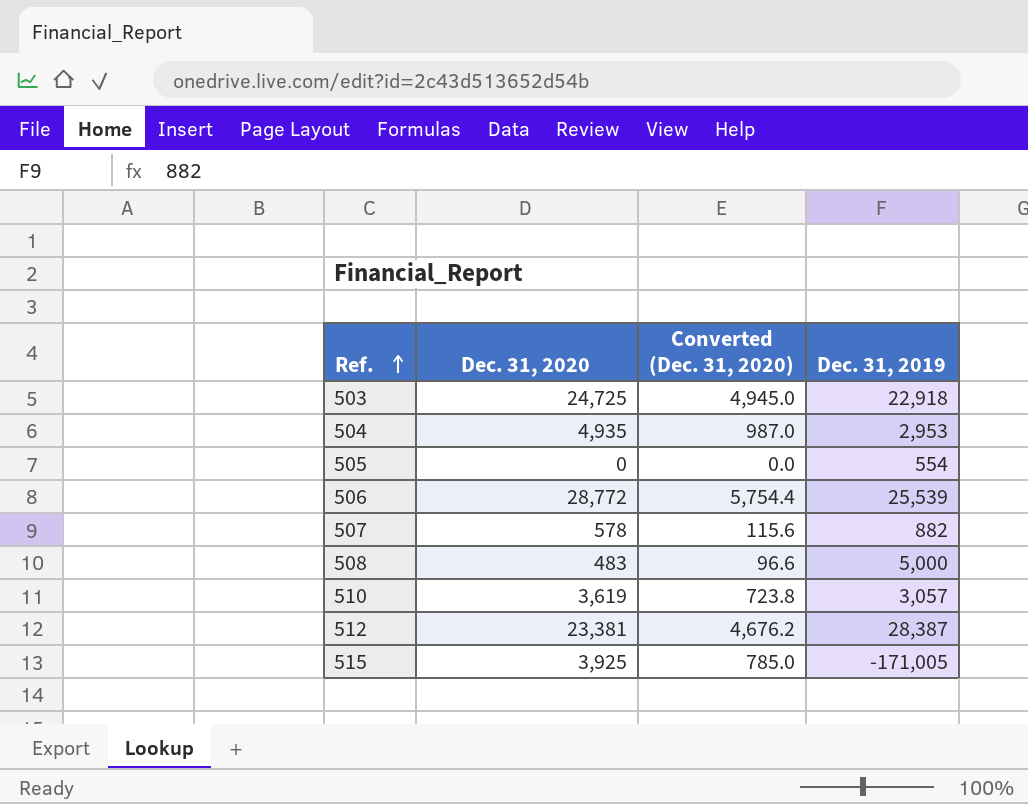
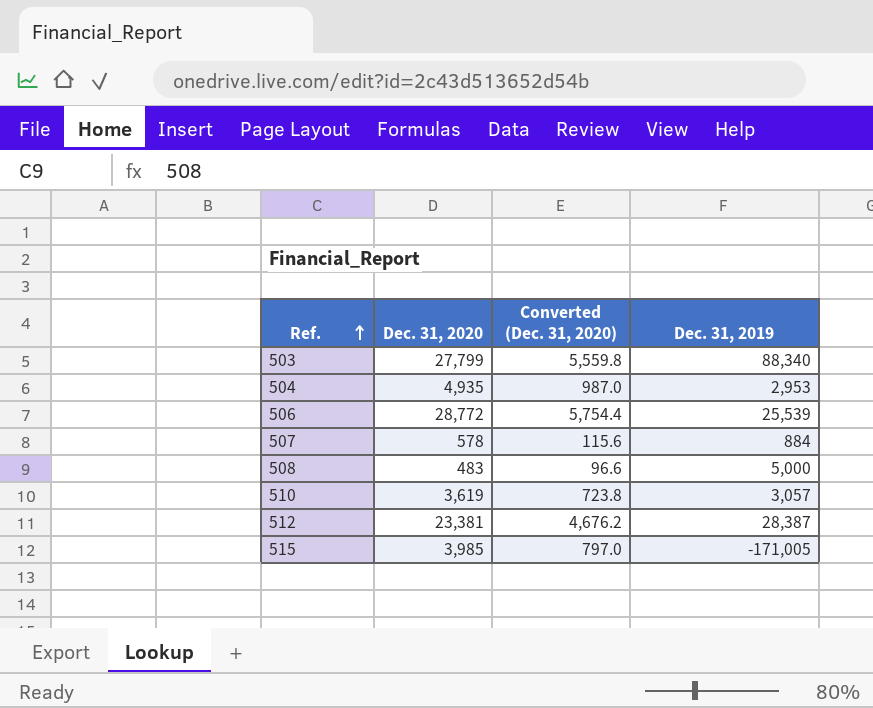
row 505: 0 | 0.0 | 554 -> none
503 | Dec. 31, 2020: 24,725 -> 27,799
503 | Converted (Dec. 31, 2020): 4,945.0 -> 5,559.8
503 | Dec. 31, 2019: 22,918 -> 88,340
507 | Dec. 31, 2019: 882 -> 884
515 | Dec. 31, 2020: 3,925 -> 3,985
515 | Converted (Dec. 31, 2020): 785.0 -> 797.0

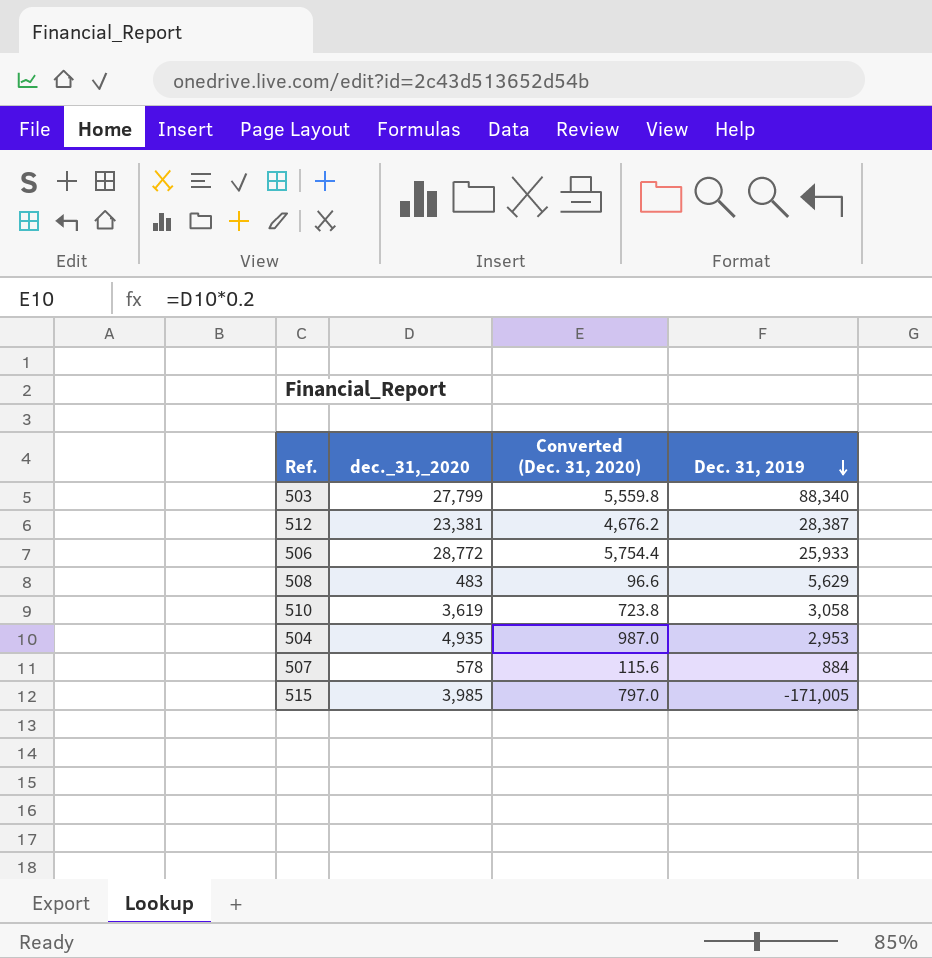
row order: Ref. ascending -> Dec. 31, 2019 descending
column name: Dec. 31, 2020 -> dec._31,_2020
506 | Dec. 31, 2019: 25,539 -> 25,933
508 | Dec. 31, 2019: 5,000 -> 5,629
510 | Dec. 31, 2019: 3,057 -> 3,058

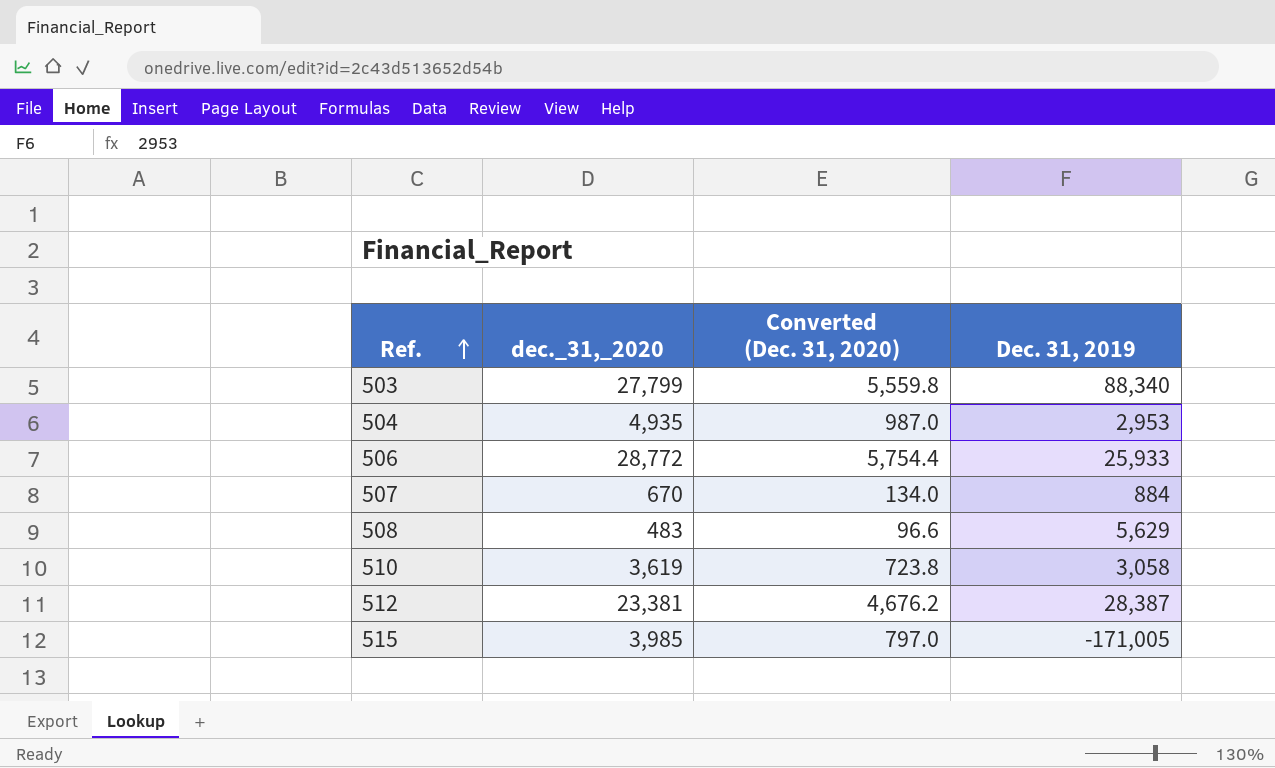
row order: Dec. 31, 2019 descending -> Ref. ascending
507 | dec._31,_2020: 578 -> 670
507 | Converted (Dec. 31, 2020): 115.6 -> 134.0

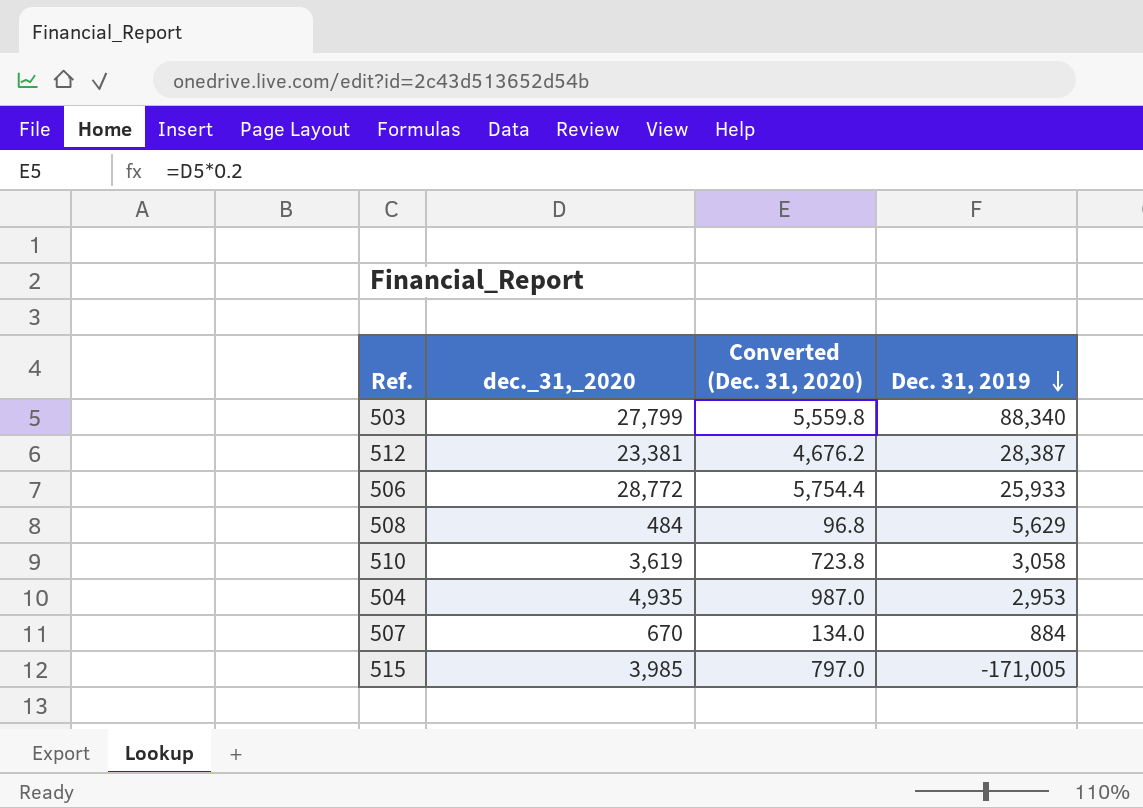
row order: Ref. ascending -> Dec. 31, 2019 descending
508 | dec._31,_2020: 483 -> 484
508 | Converted (Dec. 31, 2020): 96.6 -> 96.8

